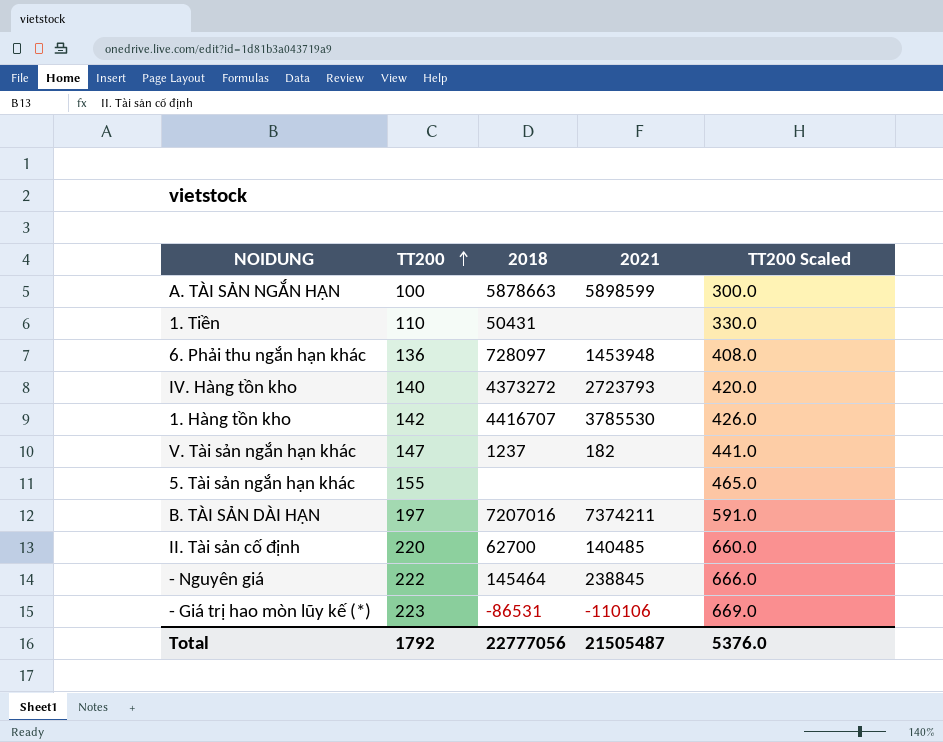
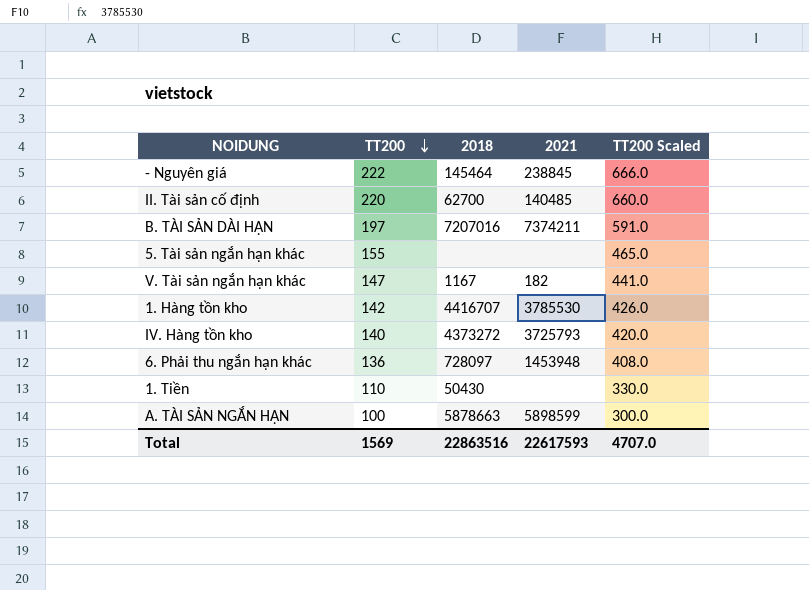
row order: TT200 ascending -> TT200 descending
row - Giá trị hao mòn lũy kế (*): 223 | -86531 | -110106 | 669.0 -> none
V. Tài sản ngắn hạn khác | 2018: 1237 -> 1167
IV. Hàng tồn kho | 2021: 2723793 -> 3725793
1. Tiền | 2018: 50431 -> 50430
Total | TT200: 1792 -> 1569
Total | 2018: 22777056 -> 22863516
Total | 2021: 21505487 -> 22617593
Total | TT200 Scaled: 5376.0 -> 4707.0

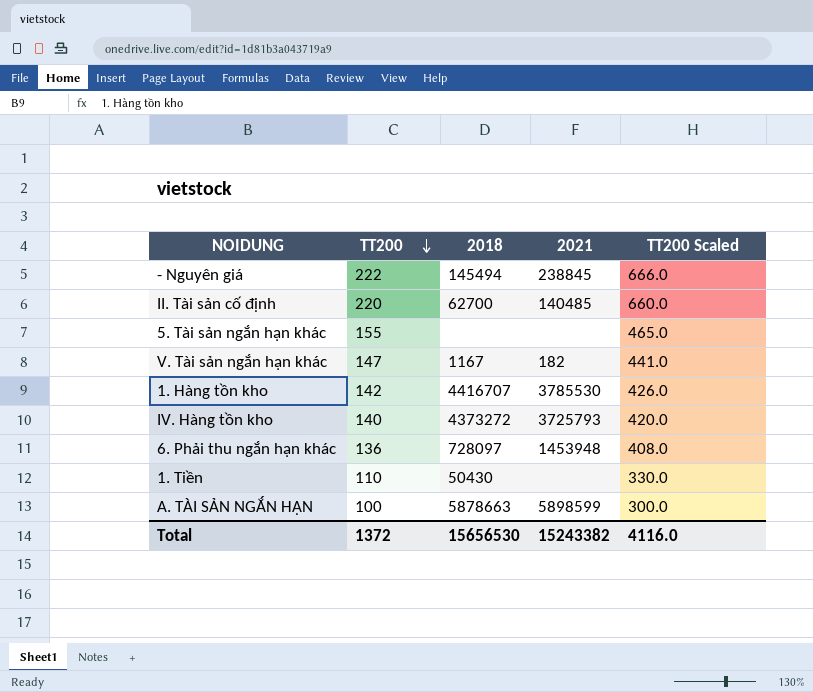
row B. TÀI SẢN DÀI HẠN: 197 | 7207016 | 7374211 | 591.0 -> none
- Nguyên giá | 2018: 145464 -> 145494
Total | TT200: 1569 -> 1372
Total | 2018: 22863516 -> 15656530
Total | 2021: 22617593 -> 15243382
Total | TT200 Scaled: 4707.0 -> 4116.0

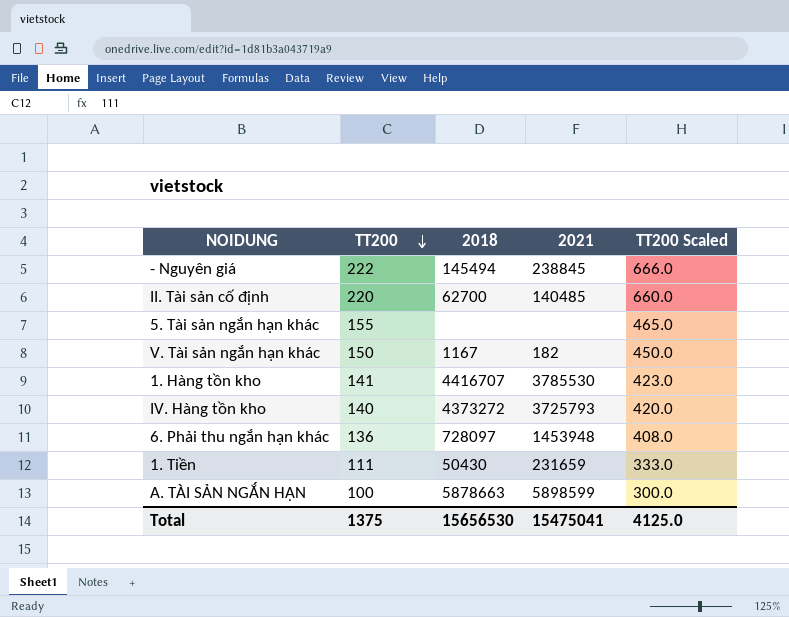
V. Tài sản ngắn hạn khác | TT200: 147 -> 150
V. Tài sản ngắn hạn khác | TT200 Scaled: 441.0 -> 450.0
1. Hàng tồn kho | TT200: 142 -> 141
1. Hàng tồn kho | TT200 Scaled: 426.0 -> 423.0
1. Tiền | TT200: 110 -> 111
1. Tiền | 2021: none -> 231659
1. Tiền | TT200 Scaled: 330.0 -> 333.0
Total | TT200: 1372 -> 1375
Total | 2021: 15243382 -> 15475041
Total | TT200 Scaled: 4116.0 -> 4125.0

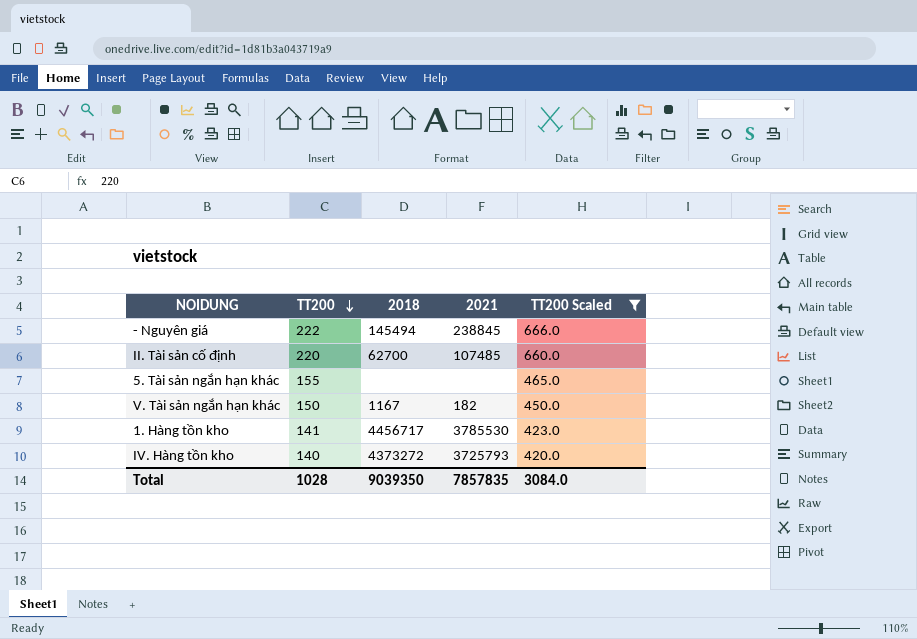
filter: none -> TT200 Scaled >= 420.0
II. Tài sản cố định | 2021: 140485 -> 107485
1. Hàng tồn kho | 2018: 4416707 -> 4456717
Total | TT200: 1375 -> 1028
Total | 2018: 15656530 -> 9039350
Total | 2021: 15475041 -> 7857835
Total | TT200 Scaled: 4125.0 -> 3084.0

